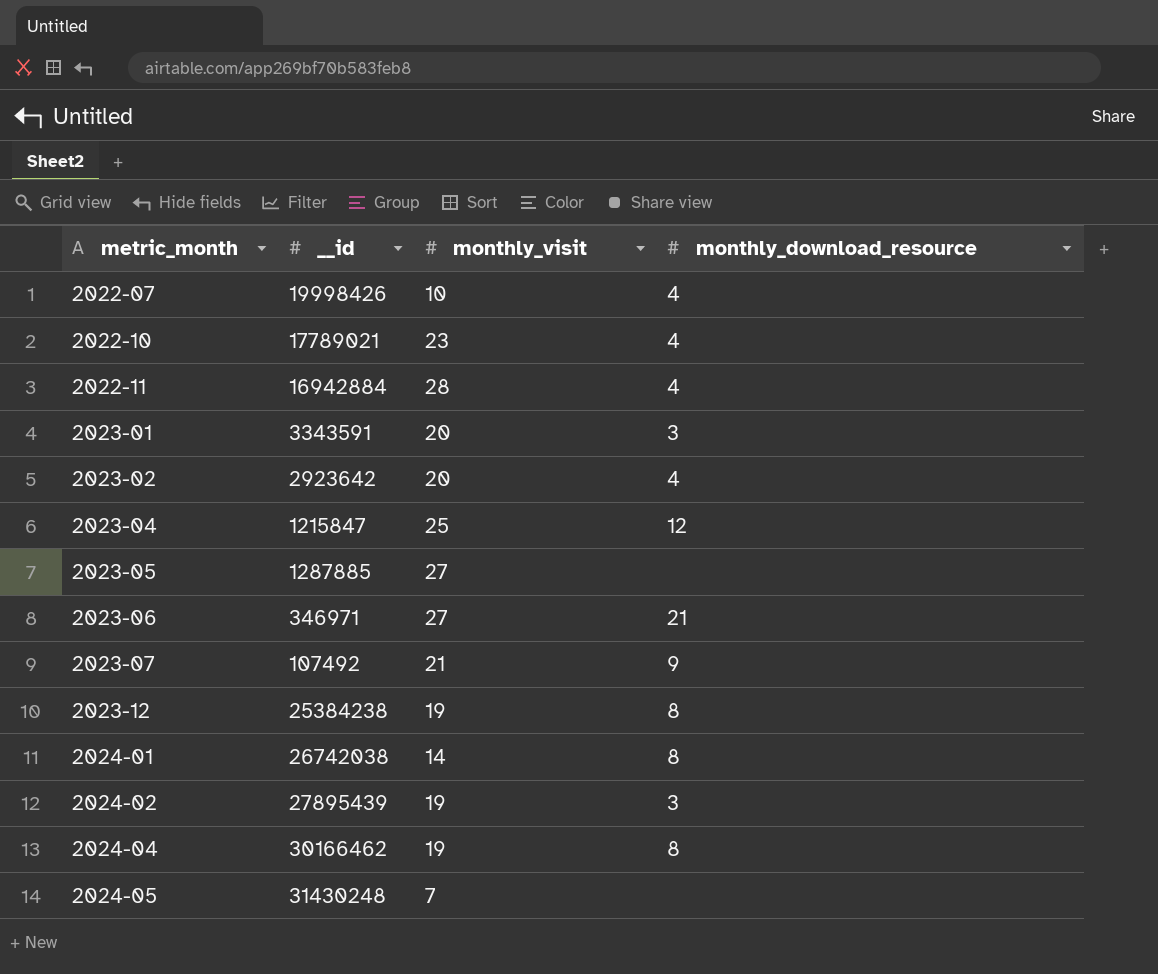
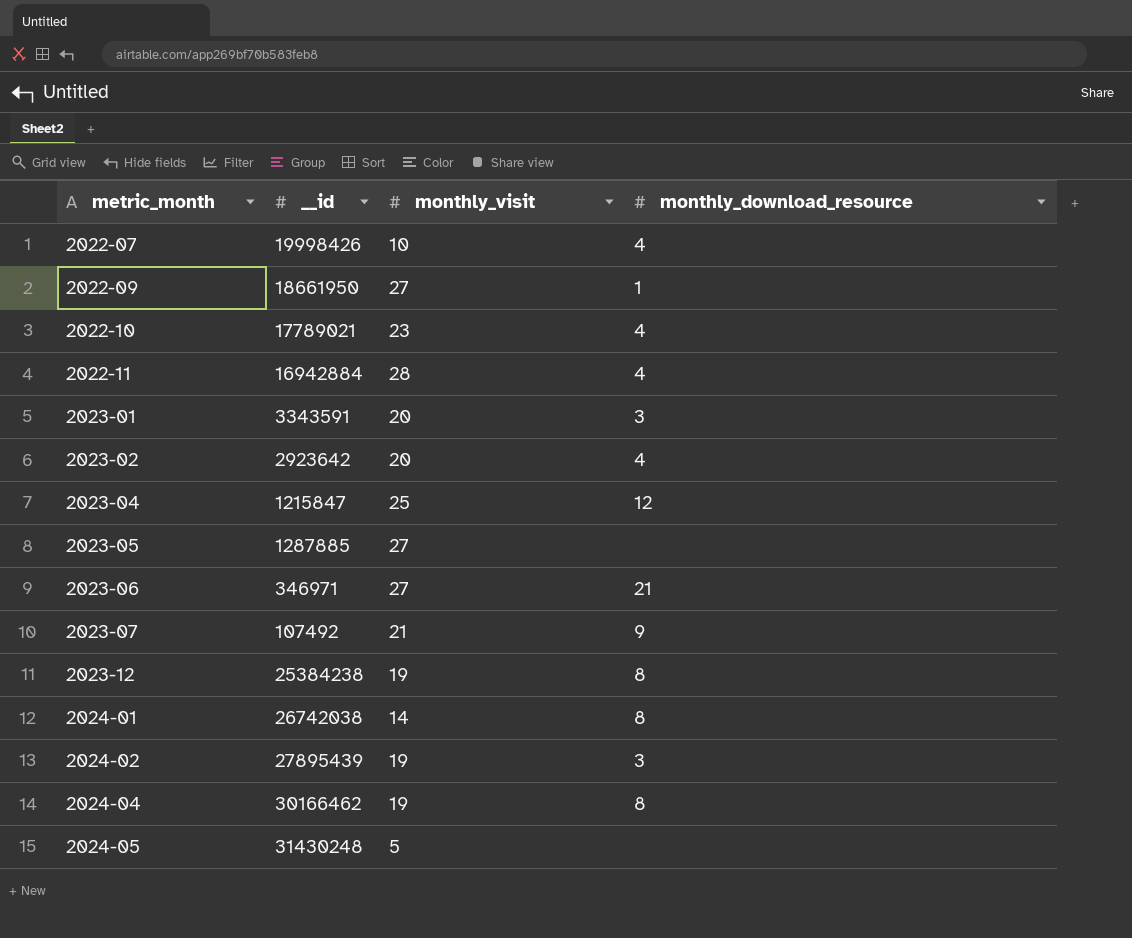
row 2022-09: none -> 18661950 | 27 | 1
2024-05 | monthly_visit: 7 -> 5

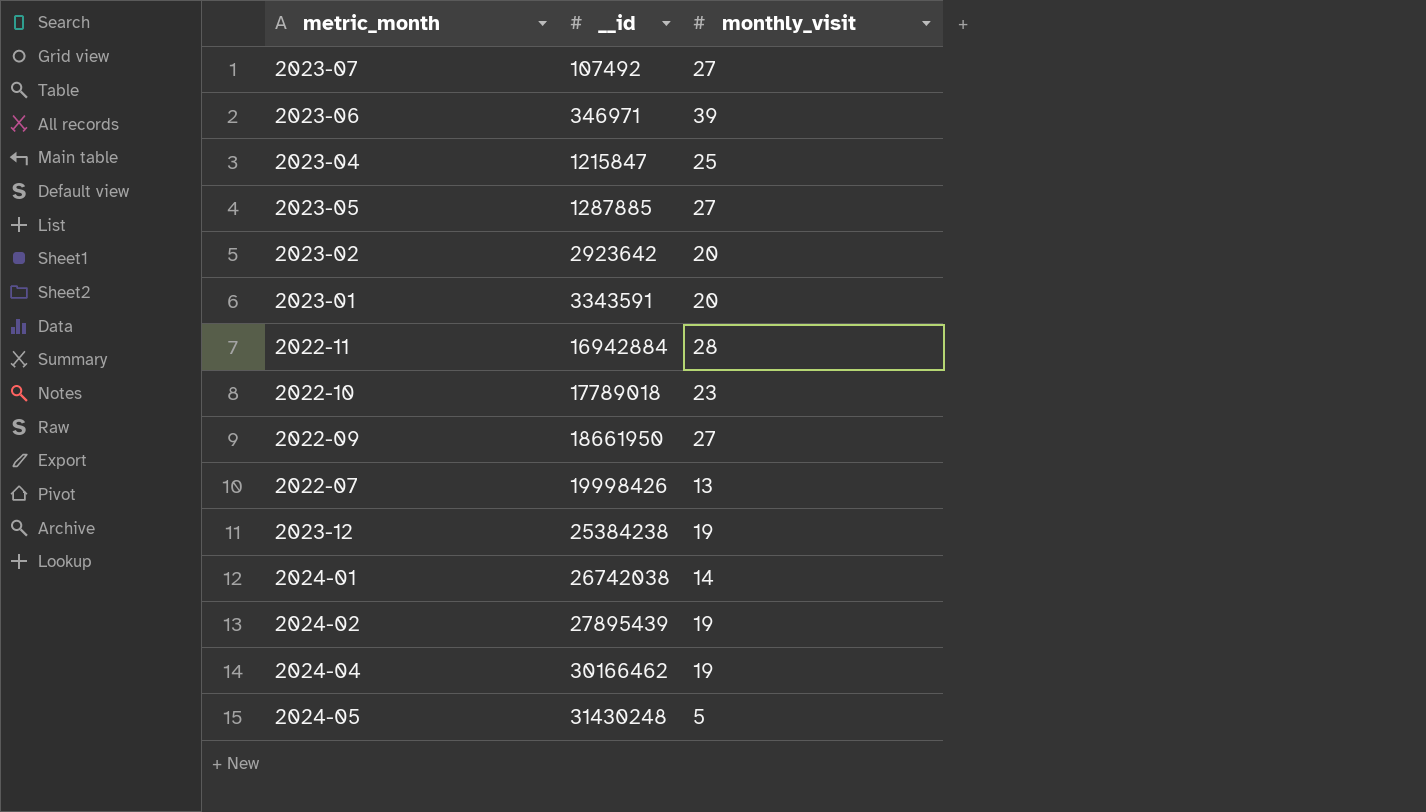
row order: metric_month ascending -> __id ascending
column monthly_download_resource | position: 4 -> none
2023-07 | monthly_visit: 21 -> 27
2023-06 | monthly_visit: 27 -> 39
2022-10 | __id: 17789021 -> 17789018
2022-07 | monthly_visit: 10 -> 13

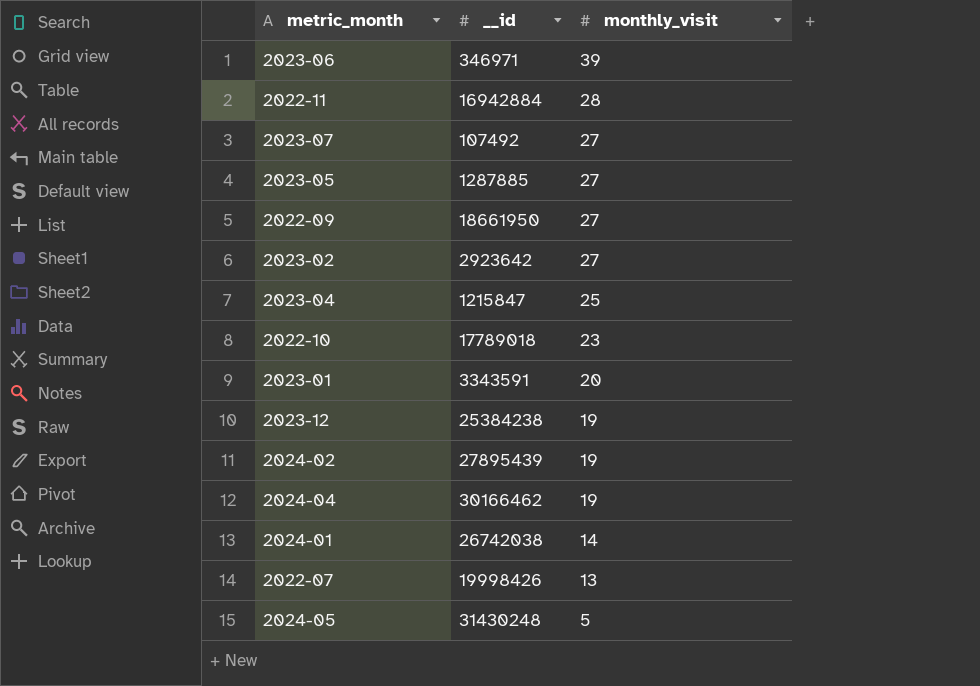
row order: __id ascending -> monthly_visit descending
2023-02 | monthly_visit: 20 -> 27

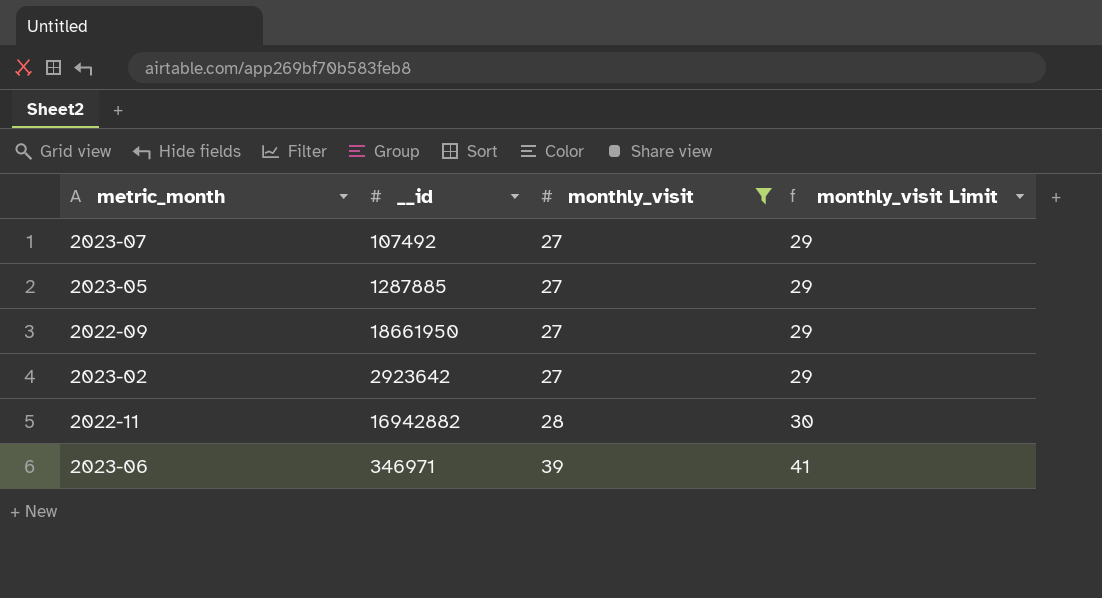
filter: none -> monthly_visit >= 27
row order: monthly_visit descending -> monthly_visit ascending
column monthly_visit Limit | formula: none -> [monthly_visit] + 2
2022-11 | __id: 16942884 -> 16942882

